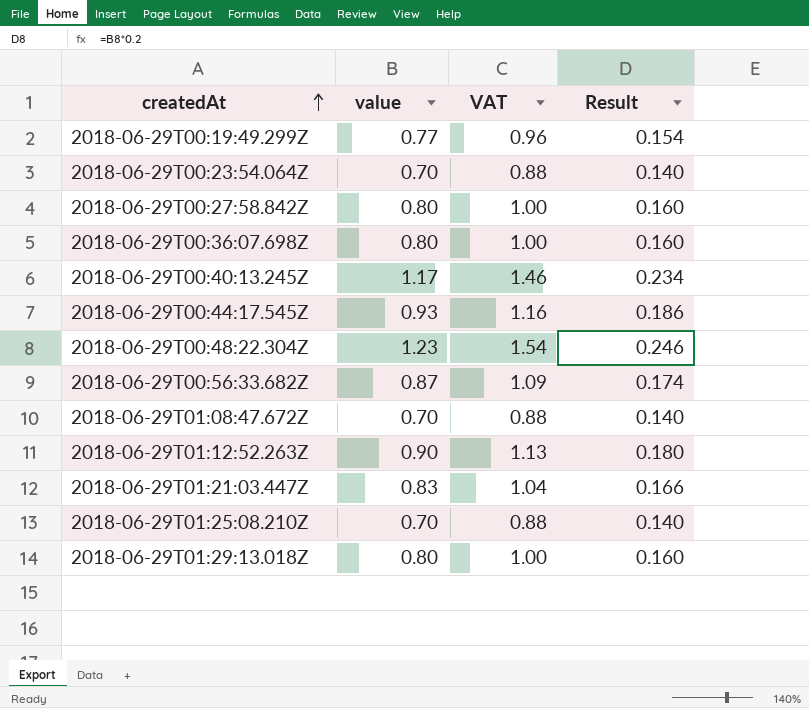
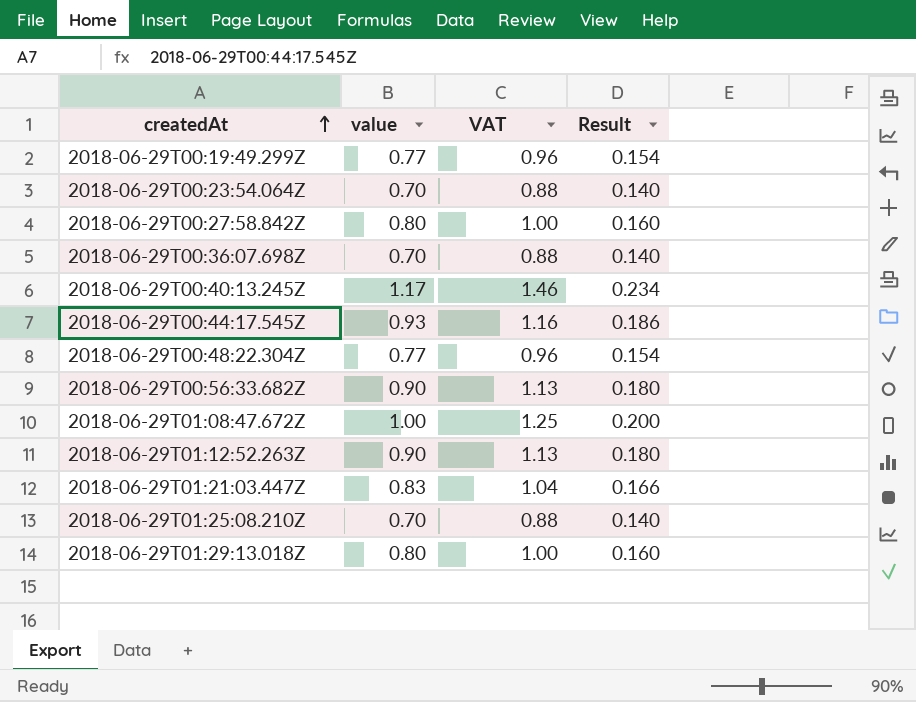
2018-06-29T00:36:07.698Z | value: 0.80 -> 0.70
2018-06-29T00:36:07.698Z | VAT: 1.00 -> 0.88
2018-06-29T00:36:07.698Z | Result: 0.160 -> 0.140
2018-06-29T00:48:22.304Z | value: 1.23 -> 0.77
2018-06-29T00:48:22.304Z | VAT: 1.54 -> 0.96
2018-06-29T00:48:22.304Z | Result: 0.246 -> 0.154
2018-06-29T00:56:33.682Z | value: 0.87 -> 0.90
2018-06-29T00:56:33.682Z | VAT: 1.09 -> 1.13
2018-06-29T00:56:33.682Z | Result: 0.174 -> 0.180
2018-06-29T01:08:47.672Z | value: 0.70 -> 1.00
2018-06-29T01:08:47.672Z | VAT: 0.88 -> 1.25
2018-06-29T01:08:47.672Z | Result: 0.140 -> 0.200

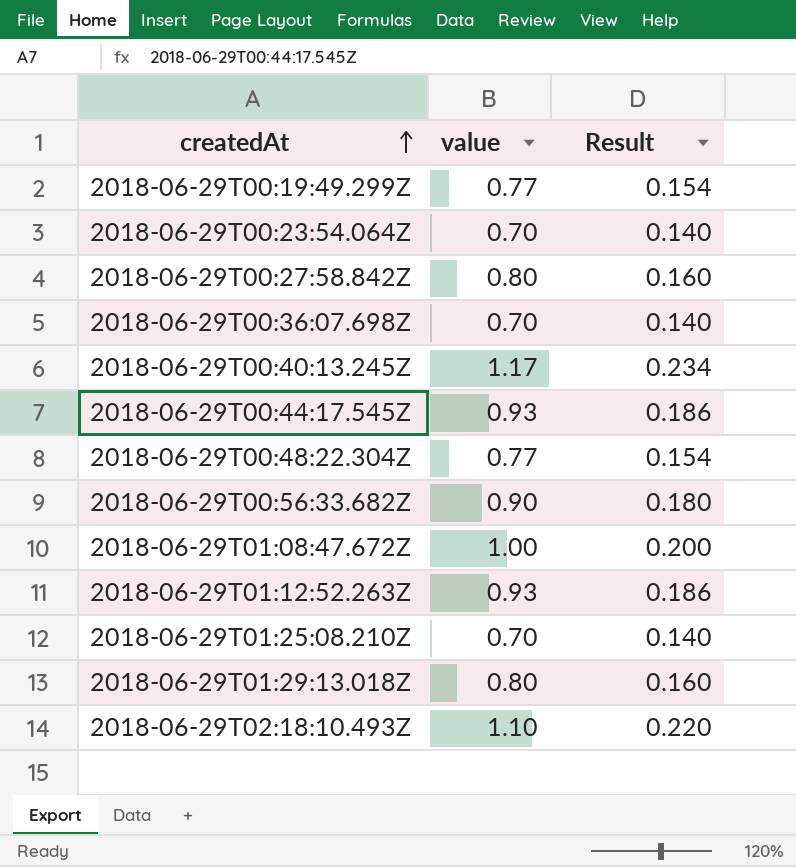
column VAT | formula: [value] * 1.25 -> none
row 2018-06-29T01:21:03.447Z: 0.83 | 1.04 | 0.166 -> none
2018-06-29T01:12:52.263Z | value: 0.90 -> 0.93
2018-06-29T01:12:52.263Z | Result: 0.180 -> 0.186
row 2018-06-29T02:18:10.493Z: none -> 1.10 | 0.220

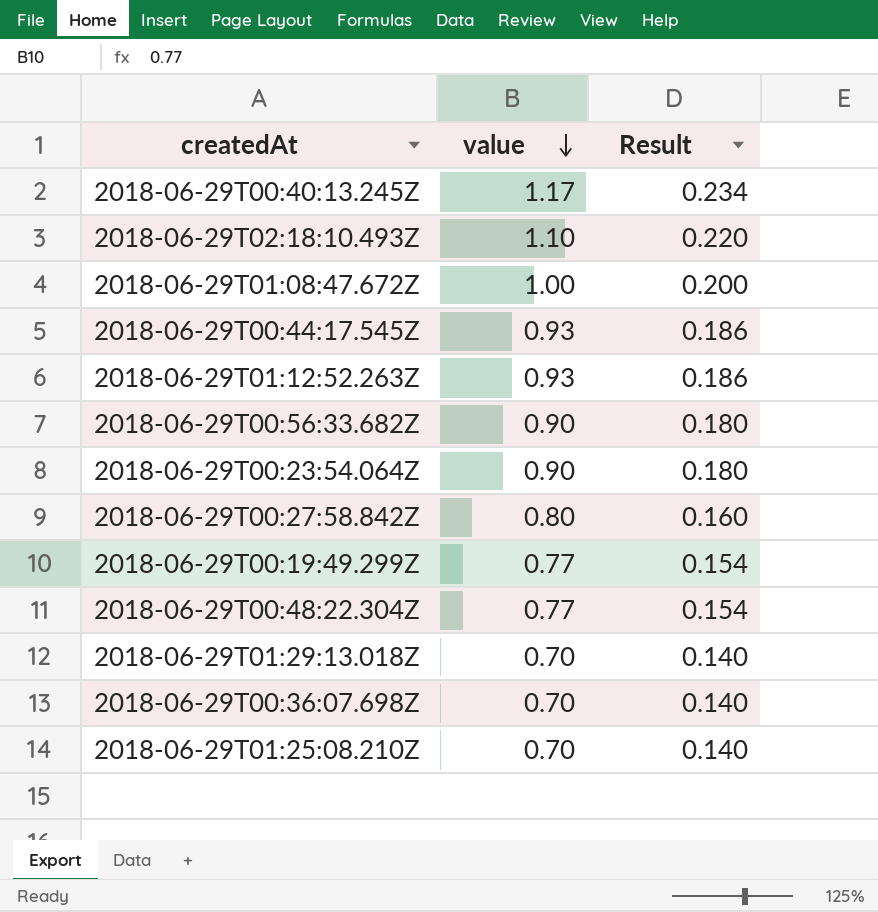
row order: createdAt ascending -> value descending
2018-06-29T00:23:54.064Z | value: 0.70 -> 0.90
2018-06-29T00:23:54.064Z | Result: 0.140 -> 0.180
2018-06-29T01:29:13.018Z | value: 0.80 -> 0.70
2018-06-29T01:29:13.018Z | Result: 0.160 -> 0.140

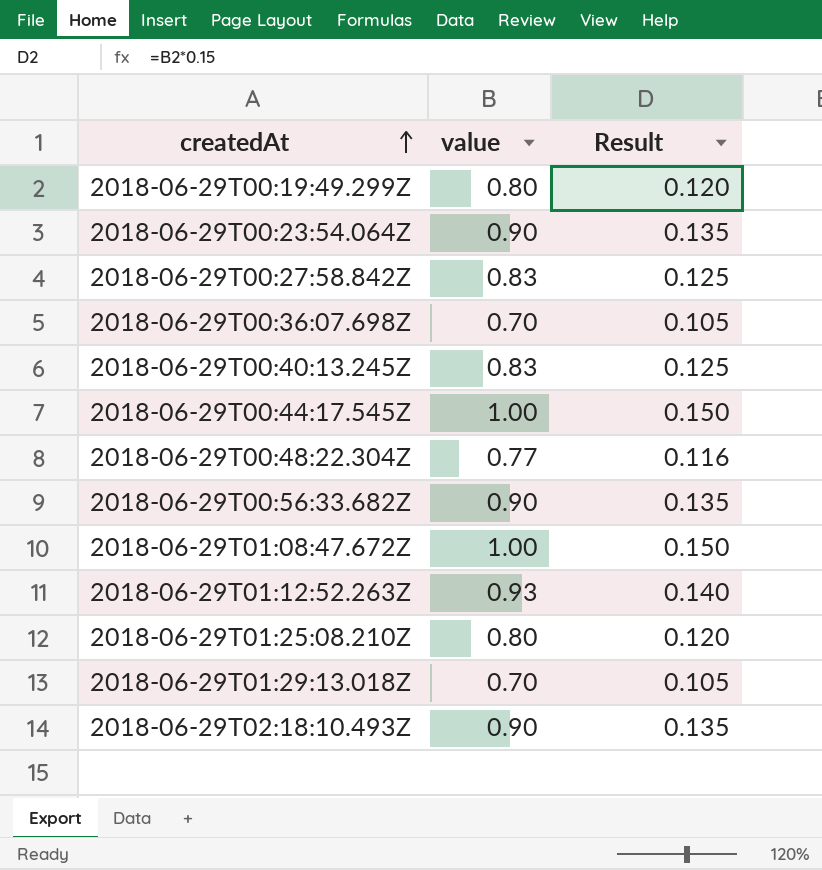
row order: value descending -> createdAt ascending
column Result | formula: [value] * 0.2 -> [value] * 0.15
2018-06-29T00:19:49.299Z | value: 0.77 -> 0.80
2018-06-29T00:27:58.842Z | value: 0.80 -> 0.83
2018-06-29T00:40:13.245Z | value: 1.17 -> 0.83
2018-06-29T00:44:17.545Z | value: 0.93 -> 1.00
2018-06-29T01:25:08.210Z | value: 0.70 -> 0.80
2018-06-29T02:18:10.493Z | value: 1.10 -> 0.90

